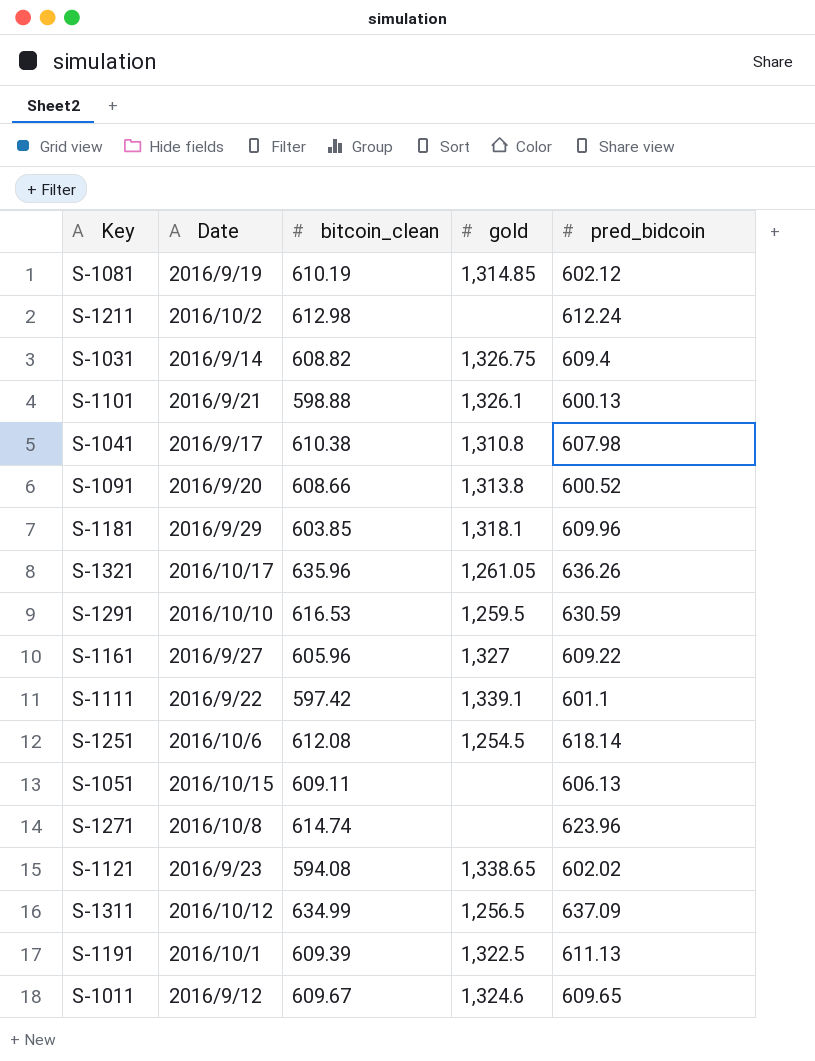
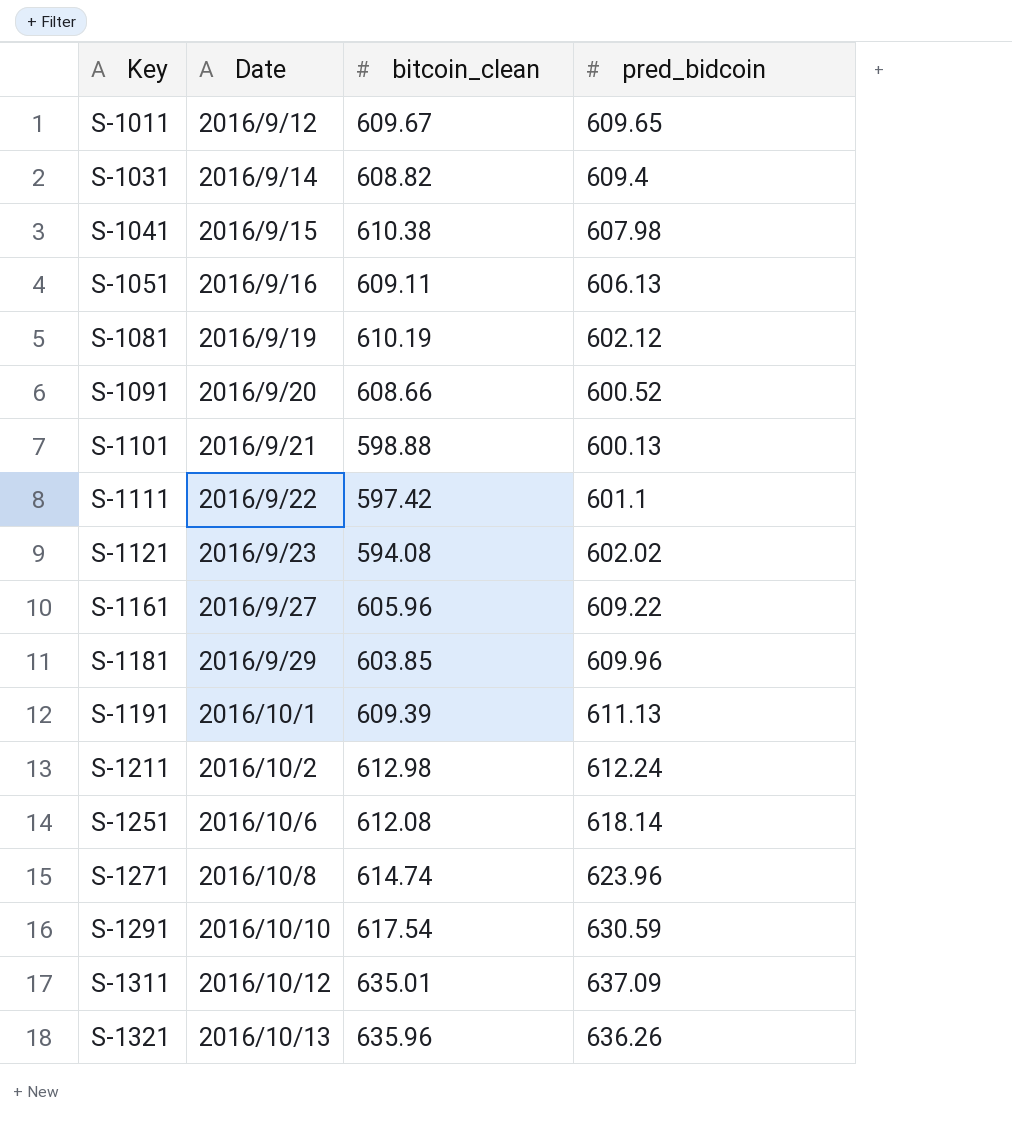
row order: none -> Key ascending
column gold | position: 4 -> none
S-1041 | Date: 2016/9/17 -> 2016/9/15
S-1051 | Date: 2016/10/15 -> 2016/9/16
S-1291 | bitcoin_clean: 616.53 -> 617.54
S-1311 | bitcoin_clean: 634.99 -> 635.01
S-1321 | Date: 2016/10/17 -> 2016/10/13

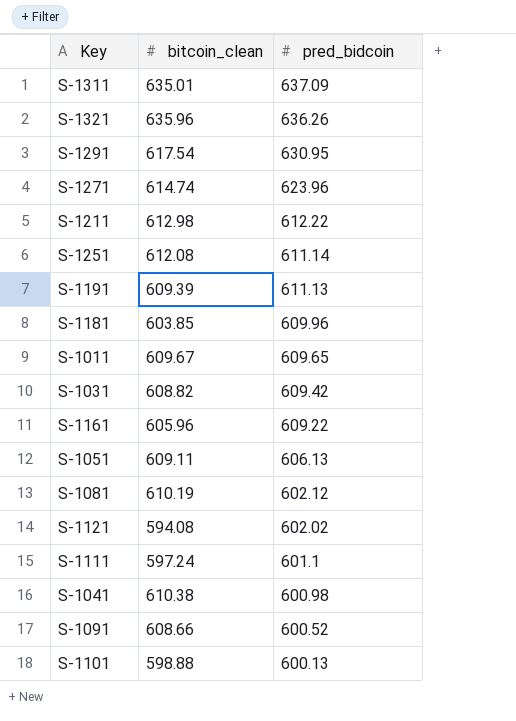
row order: Key ascending -> pred_bidcoin descending
column Date | position: 2 -> none
S-1291 | pred_bidcoin: 630.59 -> 630.95
S-1211 | pred_bidcoin: 612.24 -> 612.22
S-1251 | pred_bidcoin: 618.14 -> 611.14
S-1031 | pred_bidcoin: 609.4 -> 609.42
S-1111 | bitcoin_clean: 597.42 -> 597.24
S-1041 | pred_bidcoin: 607.98 -> 600.98

